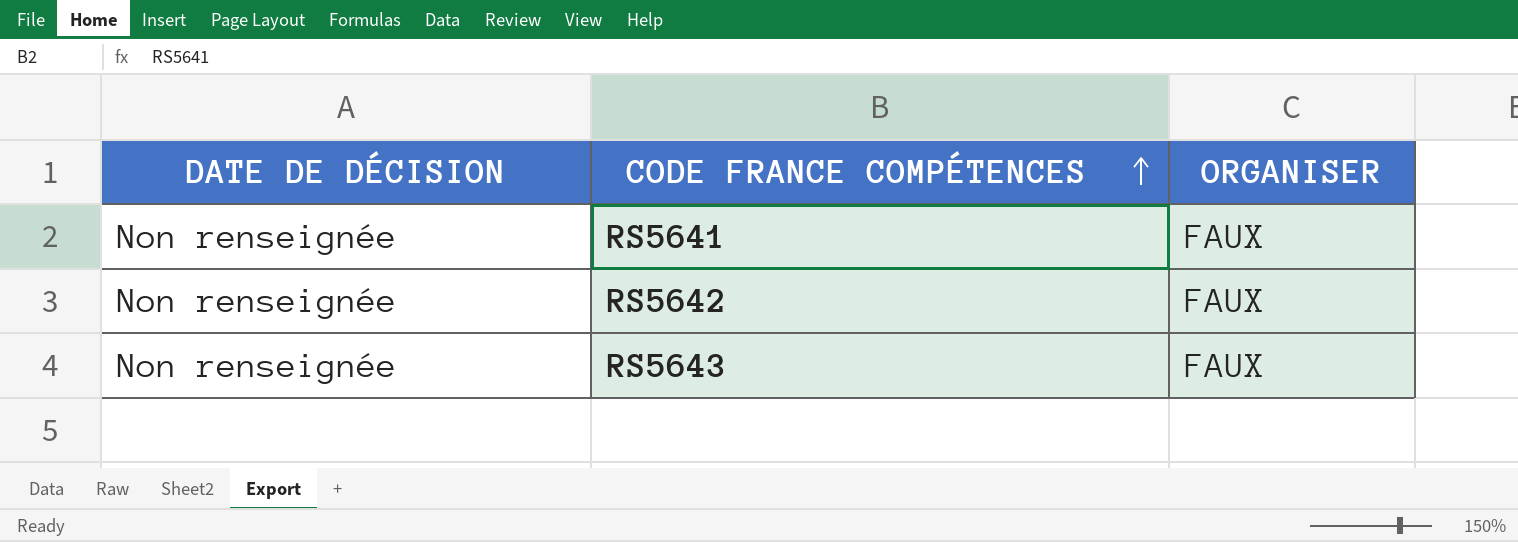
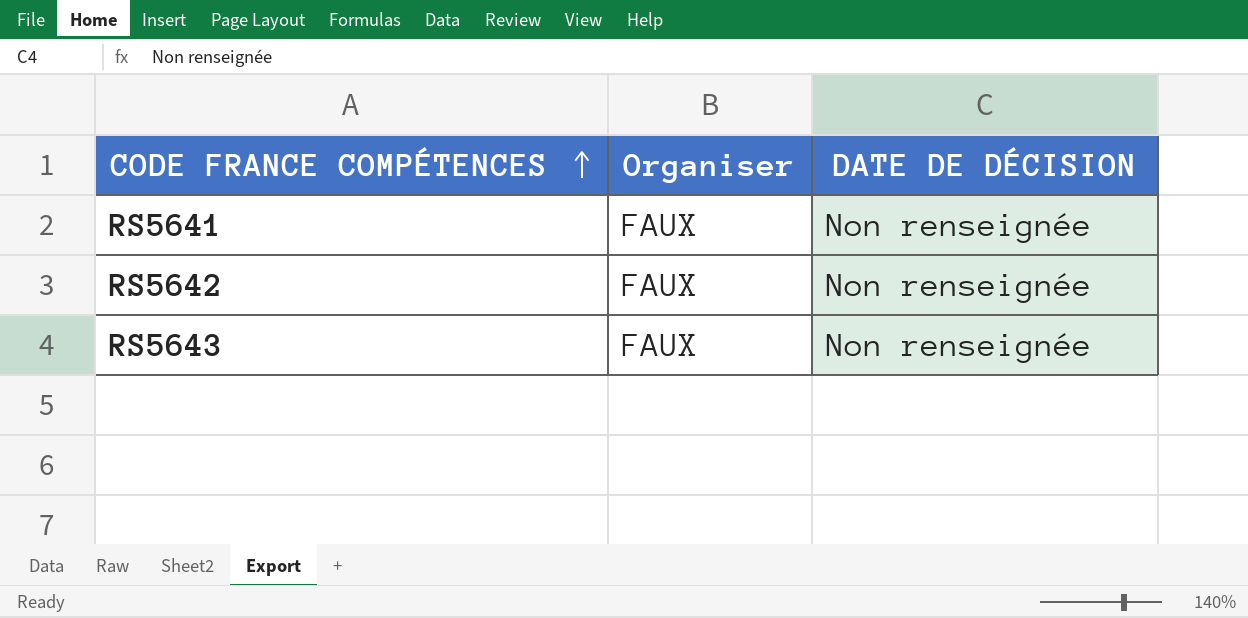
column name: ORGANISER -> Organiser
column DATE DE DÉCISION | position: 1 -> 3

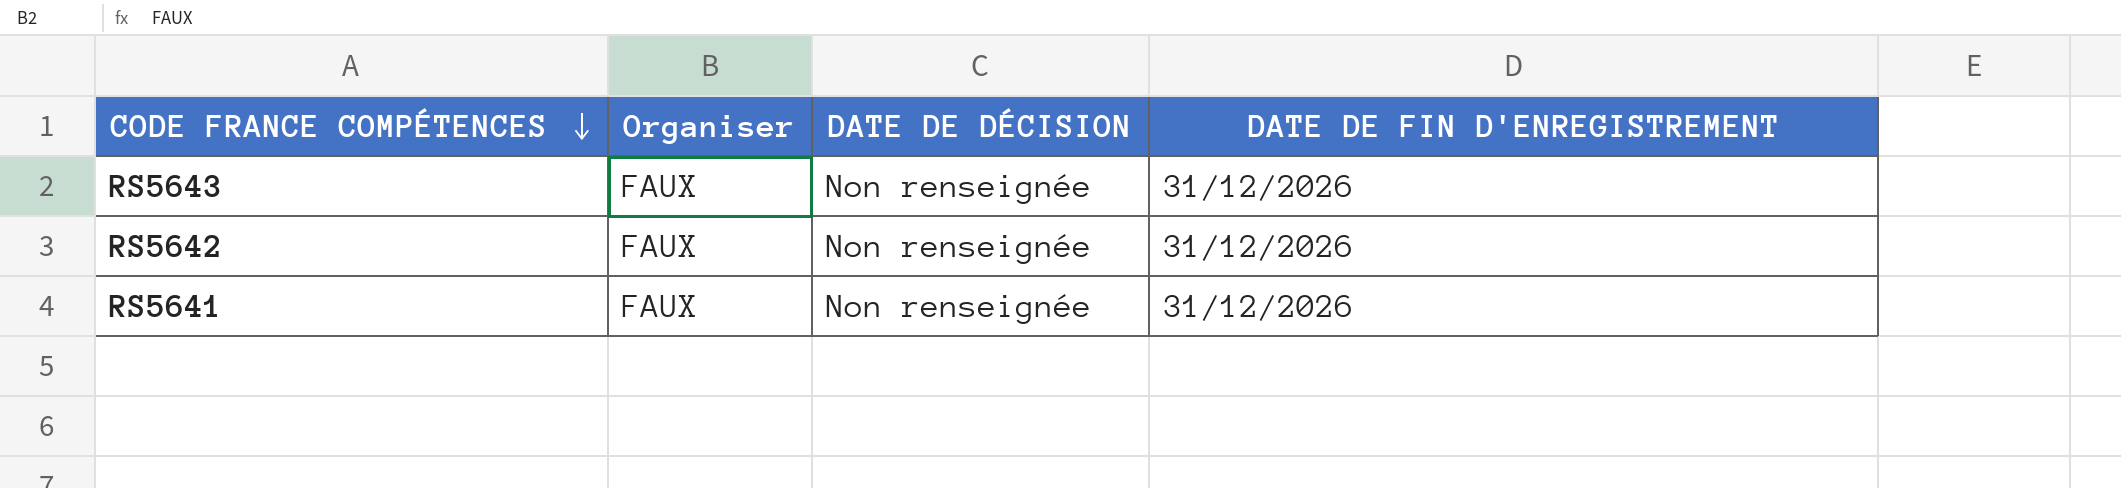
row order: CODE FRANCE COMPÉTENCES ascending -> CODE FRANCE COMPÉTENCES descending
column DATE DE FIN D'ENREGISTREMENT | position: none -> 4

